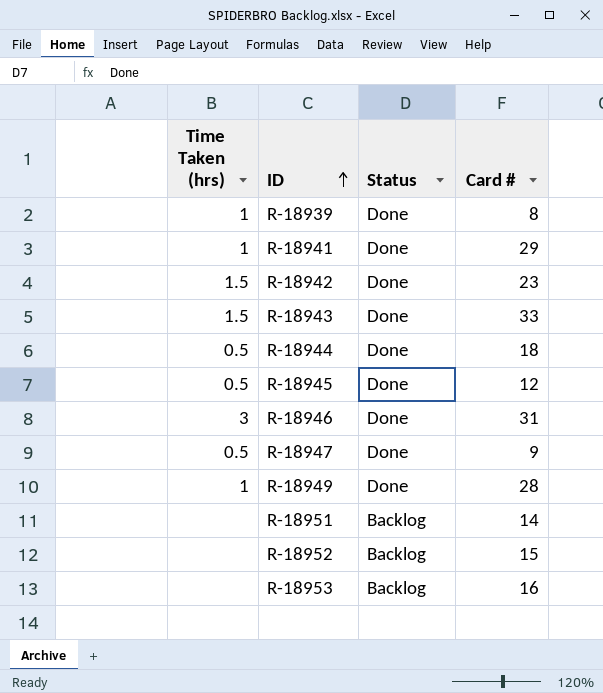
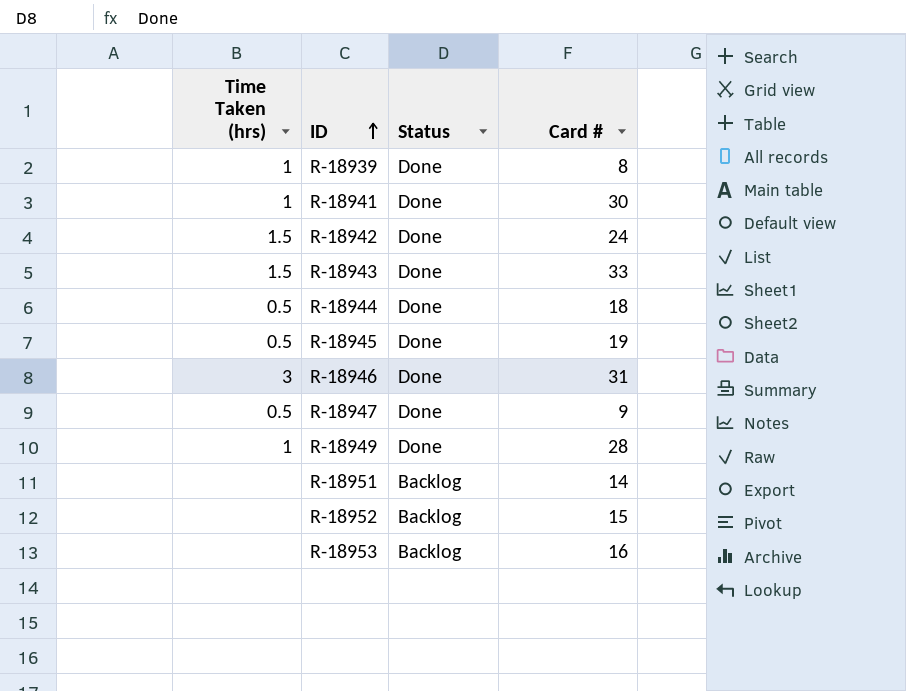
R-18941 | Card #: 29 -> 30
R-18942 | Card #: 23 -> 24
R-18945 | Card #: 12 -> 19

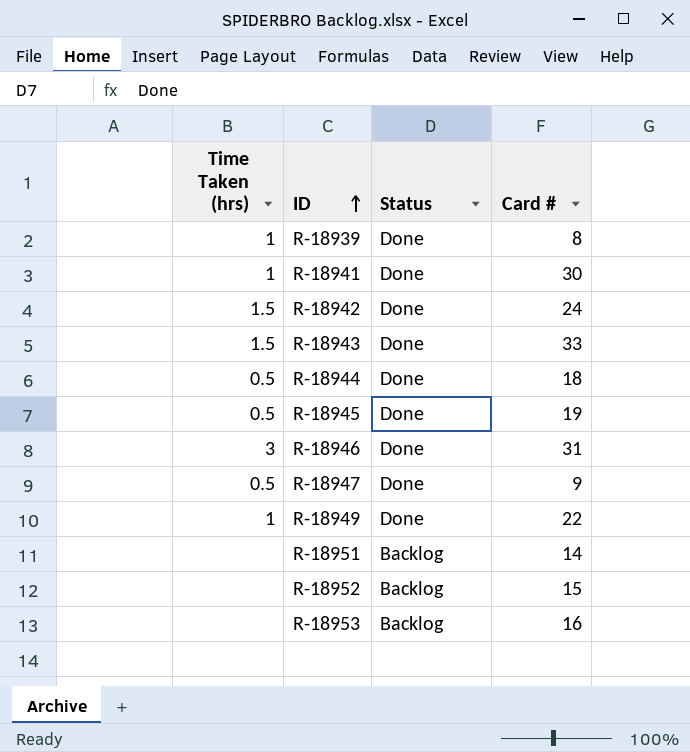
R-18949 | Card #: 28 -> 22

